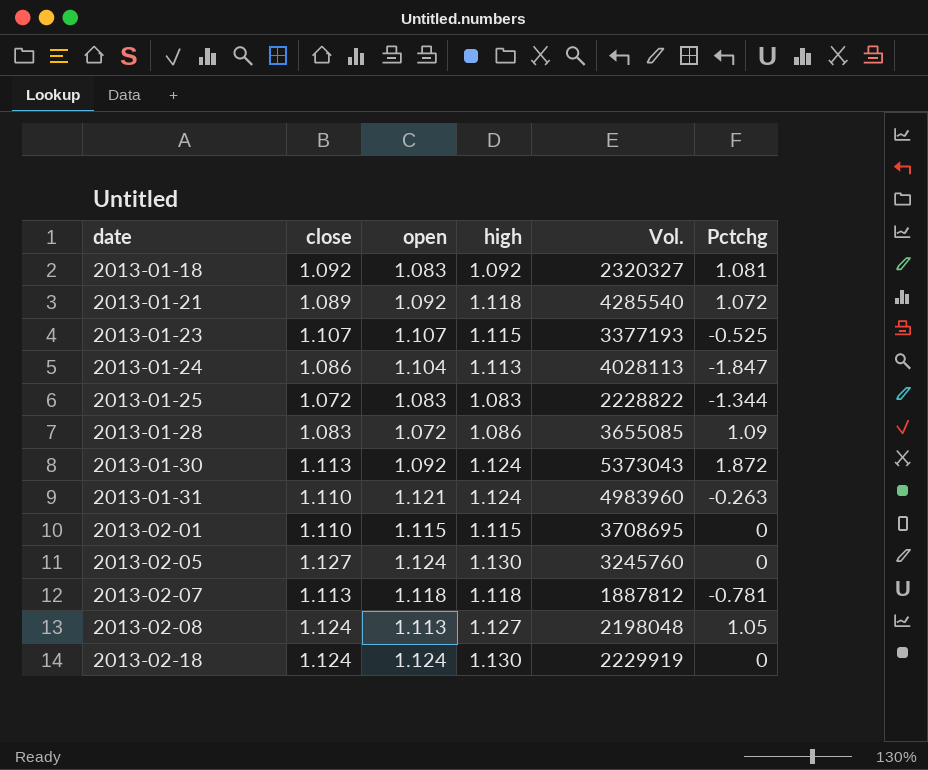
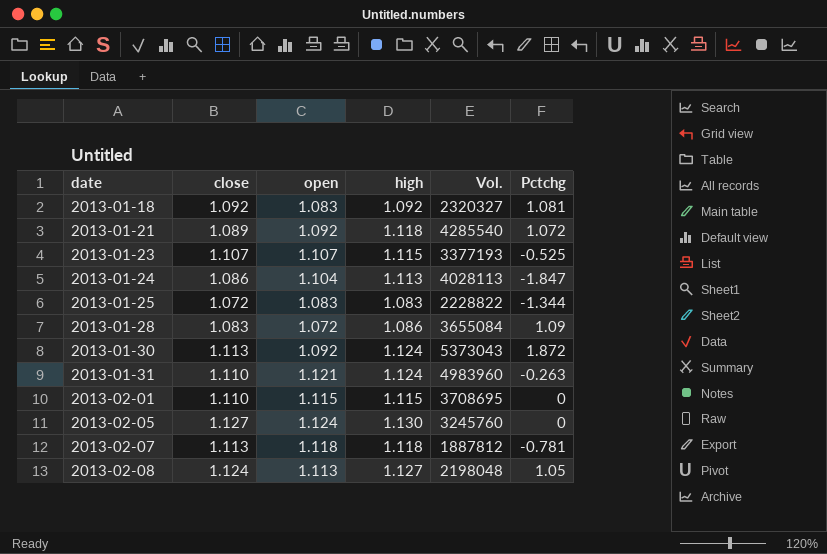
row 2013-02-18: 1.124 | 1.124 | 1.130 | 2229919 | 0 -> none
2013-01-28 | Vol.: 3655085 -> 3655084

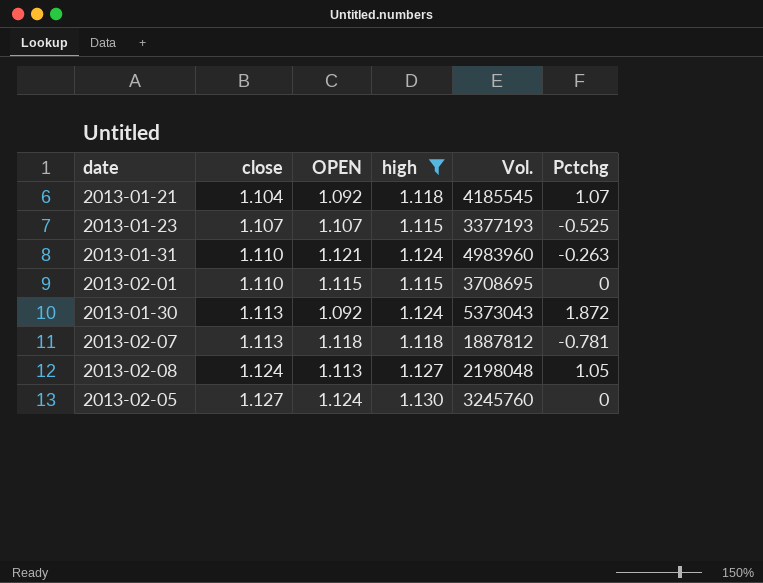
filter: none -> high >= 1.115
row order: date ascending -> close ascending
column name: open -> OPEN
2013-01-21 | close: 1.089 -> 1.104
2013-01-21 | Vol.: 4285540 -> 4185545
2013-01-21 | Pctchg: 1.072 -> 1.07

